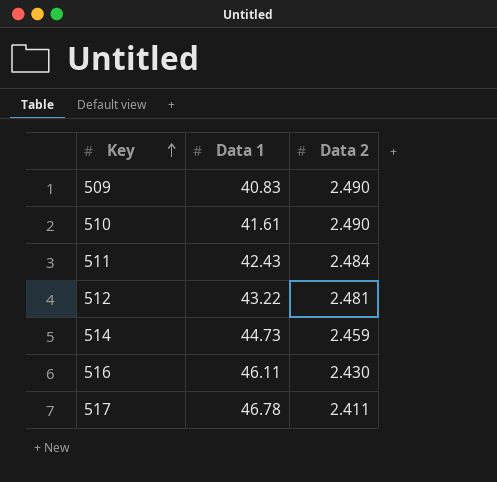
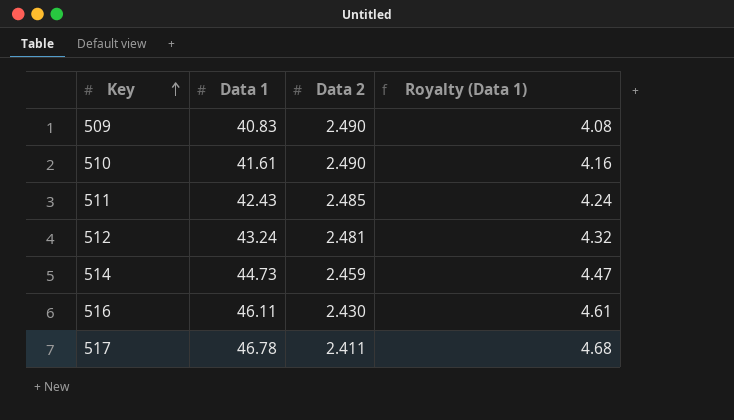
column Royalty (Data 1) | formula: none -> [Data 1] * 0.1
511 | Data 2: 2.484 -> 2.485
512 | Data 1: 43.22 -> 43.24

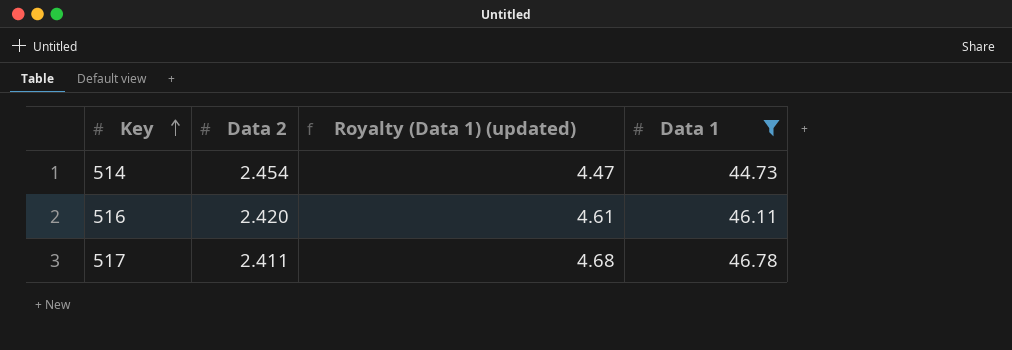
filter: none -> Data 1 >= 44.73
column name: Royalty (Data 1) -> Royalty (Data 1) (updated)
column Data 1 | position: 2 -> 4
514 | Data 2: 2.459 -> 2.454
516 | Data 2: 2.430 -> 2.420

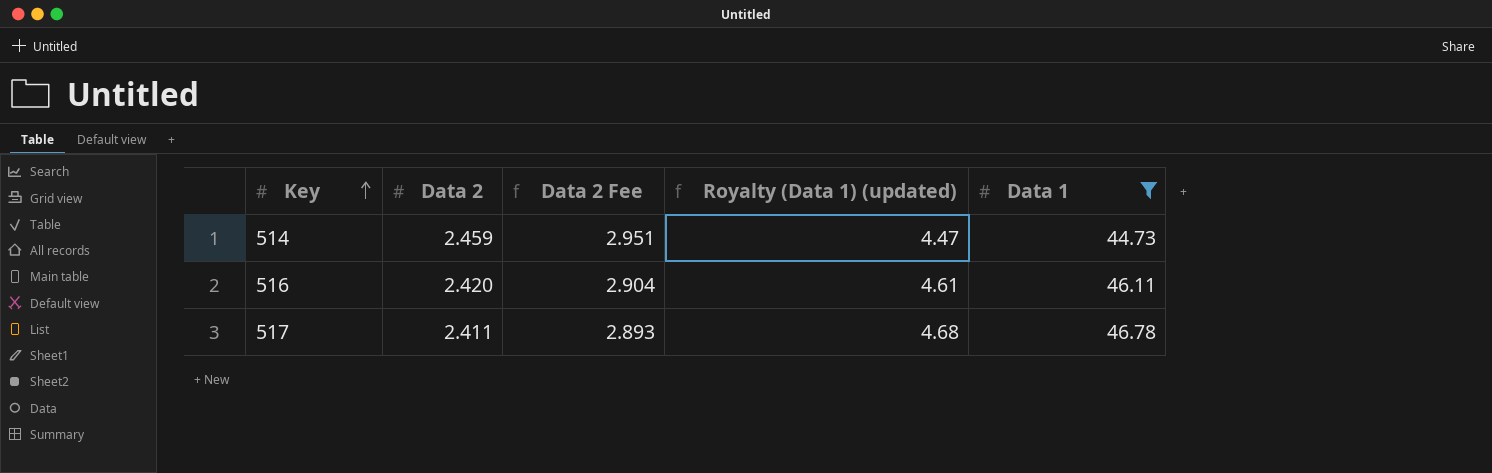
column Data 2 Fee | formula: none -> [Data 2] * 1.2
514 | Data 2: 2.454 -> 2.459

